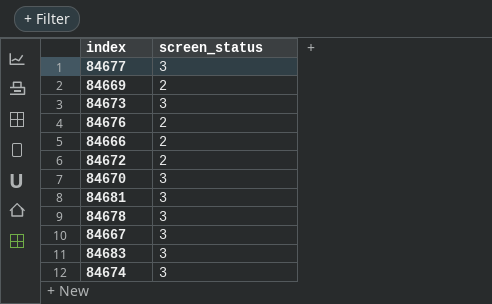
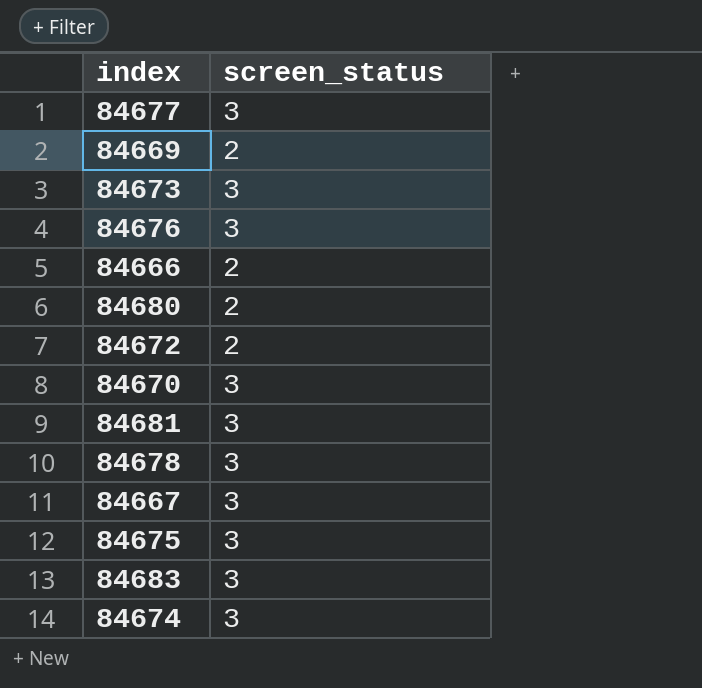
84676 | screen_status: 2 -> 3
row 84680: none -> 2
row 84675: none -> 3

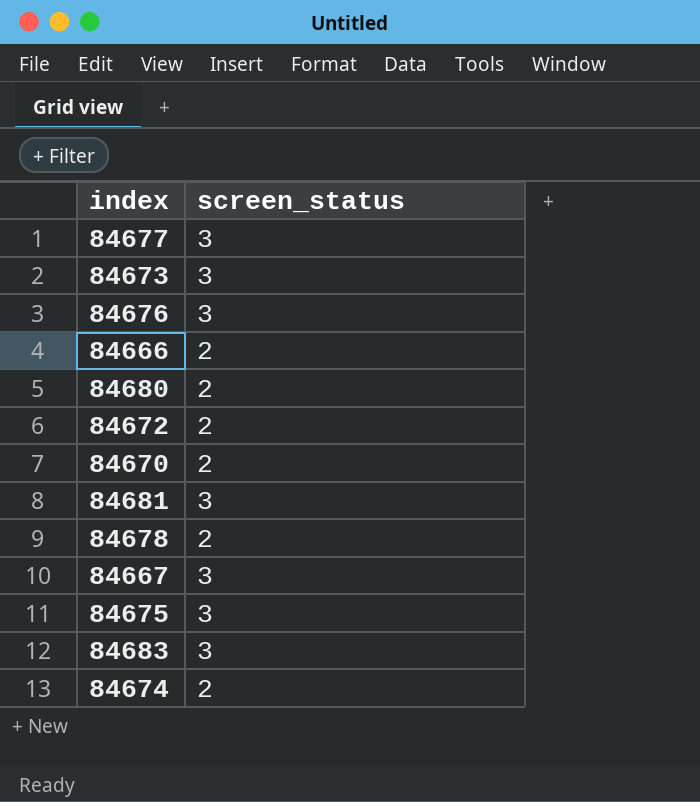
row 84669: 2 -> none
84670 | screen_status: 3 -> 2
84678 | screen_status: 3 -> 2
84674 | screen_status: 3 -> 2

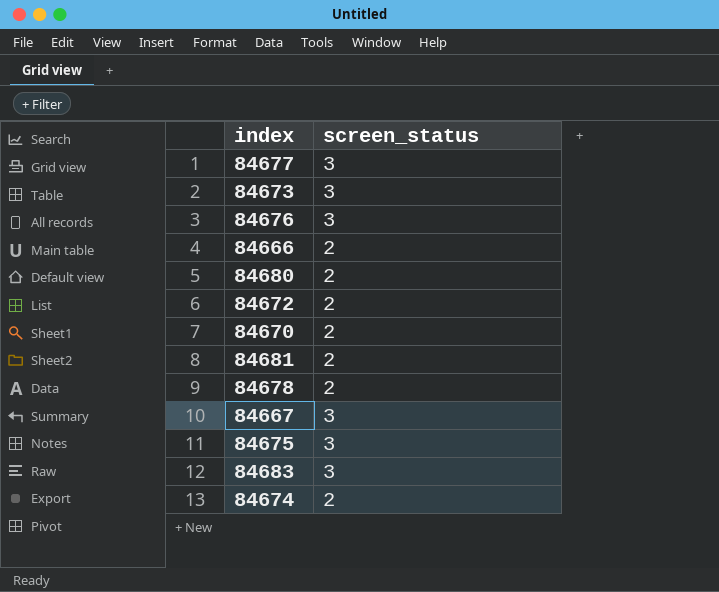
84681 | screen_status: 3 -> 2

